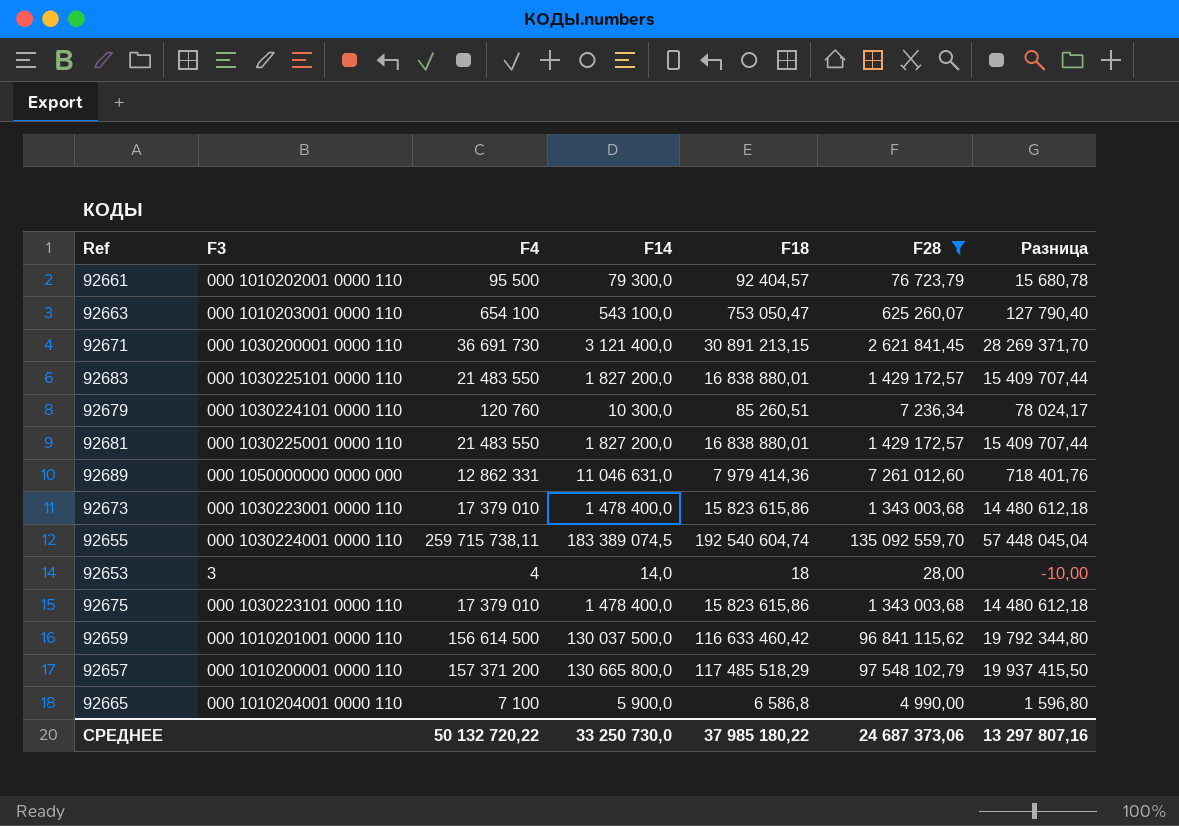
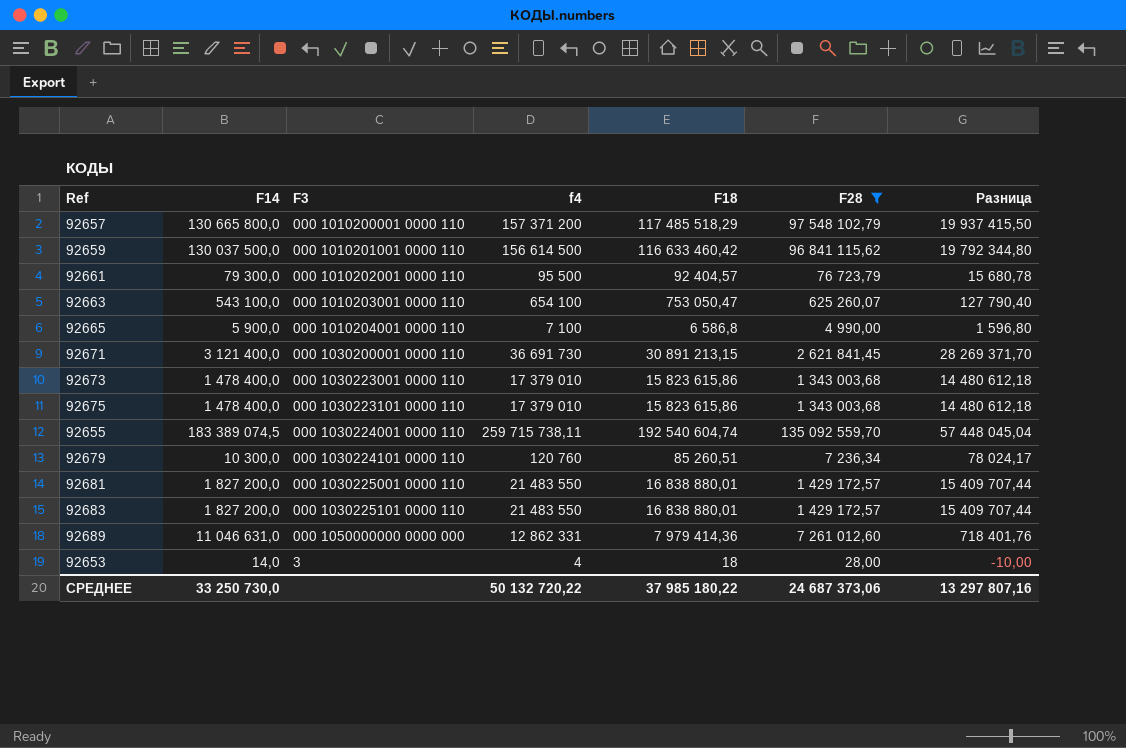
row order: none -> F3 ascending
column F14 | position: 4 -> 2
column name: F4 -> f4

